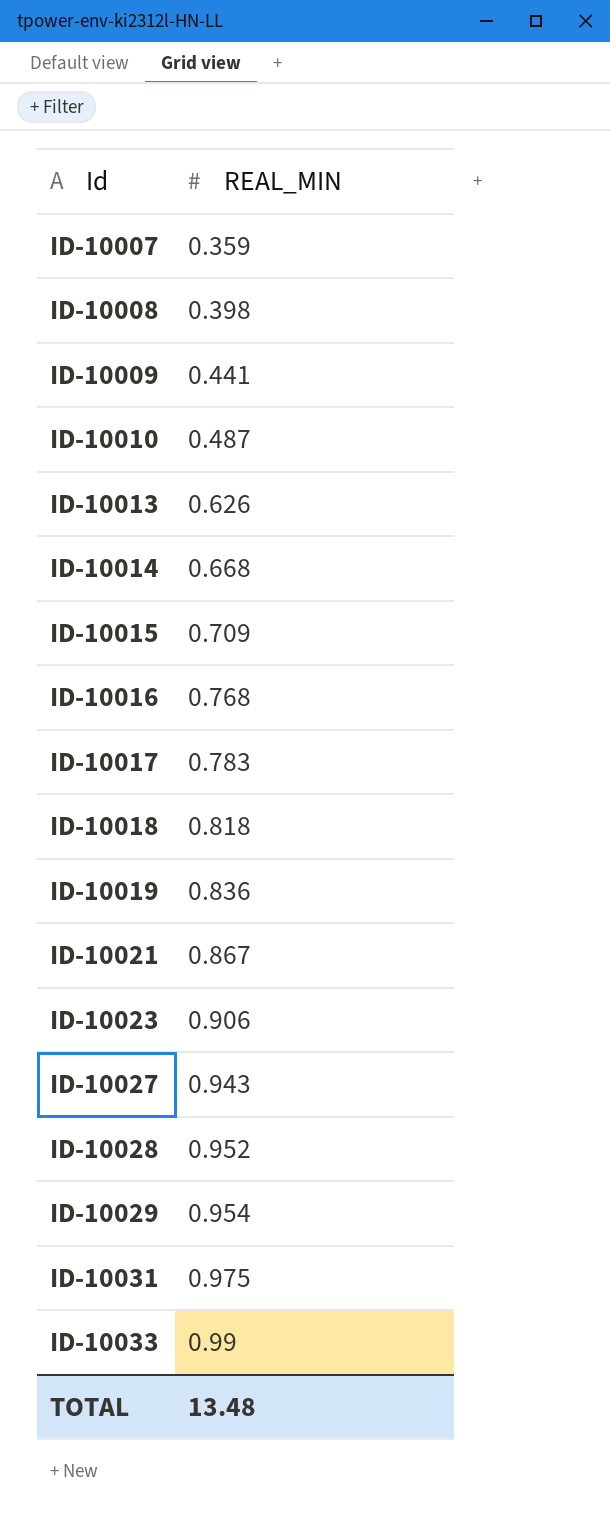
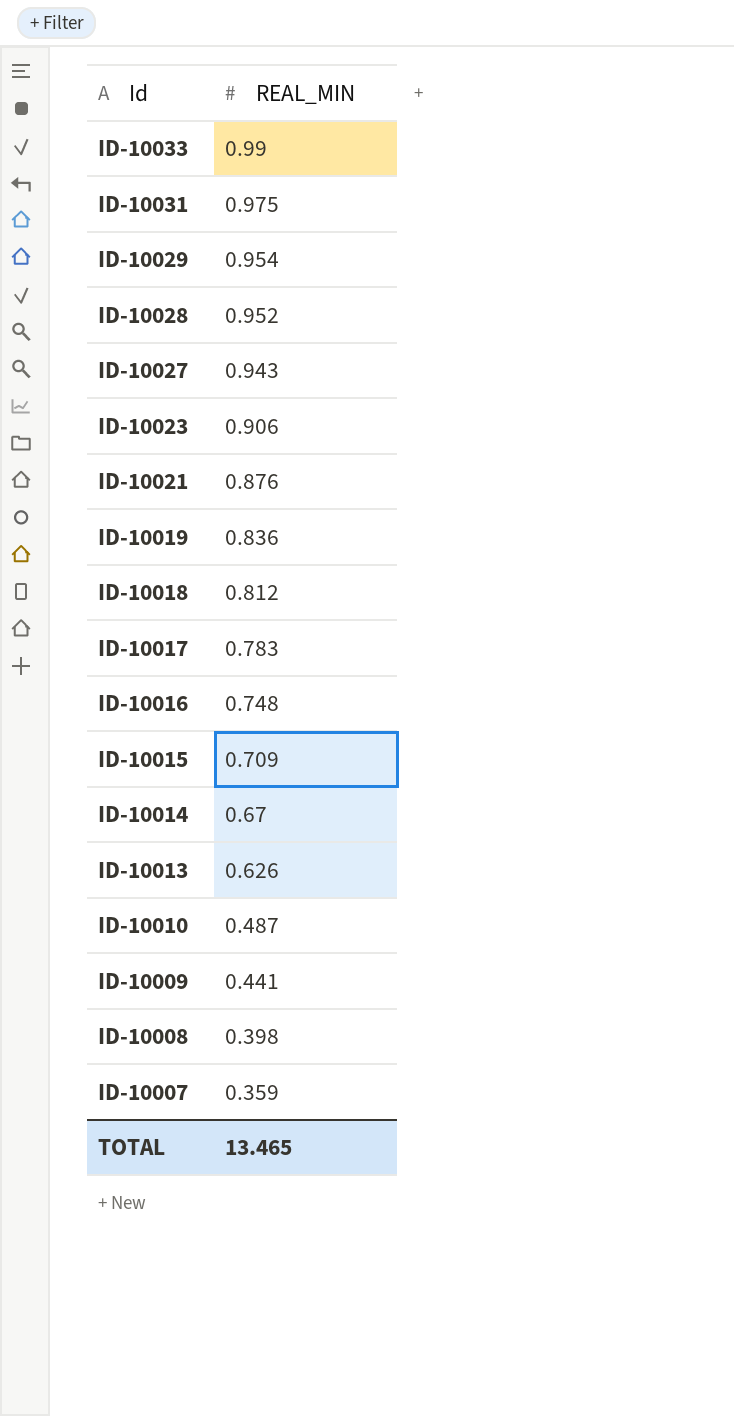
row order: Id ascending -> Id descending
ID-10021 | REAL_MIN: 0.867 -> 0.876
ID-10018 | REAL_MIN: 0.818 -> 0.812
ID-10016 | REAL_MIN: 0.768 -> 0.748
ID-10014 | REAL_MIN: 0.668 -> 0.67
TOTAL | REAL_MIN: 13.48 -> 13.465

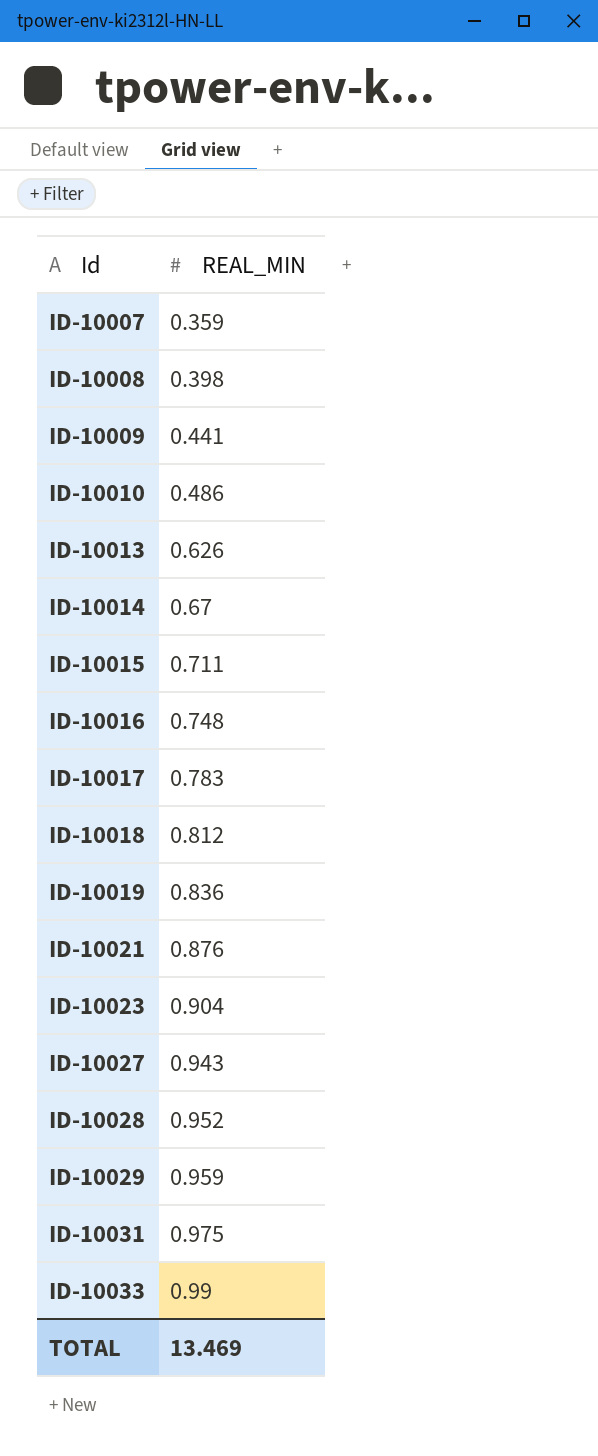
row order: Id descending -> Id ascending
ID-10010 | REAL_MIN: 0.487 -> 0.486
ID-10015 | REAL_MIN: 0.709 -> 0.711
ID-10023 | REAL_MIN: 0.906 -> 0.904
ID-10029 | REAL_MIN: 0.954 -> 0.959
TOTAL | REAL_MIN: 13.465 -> 13.469

